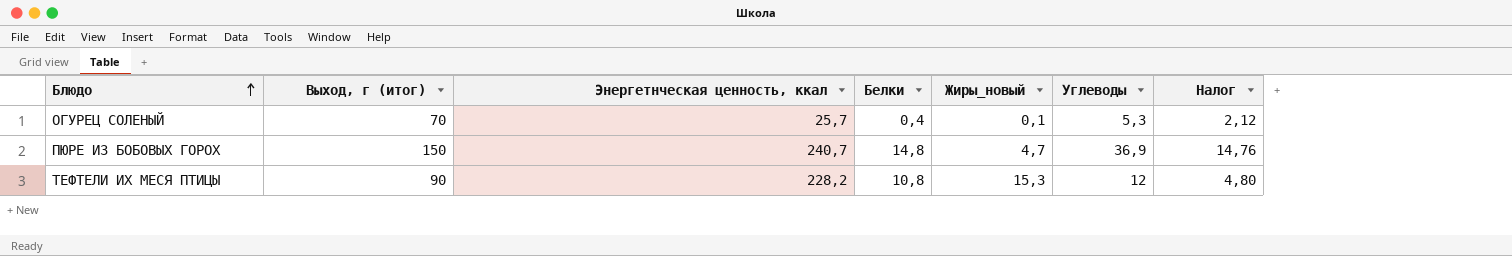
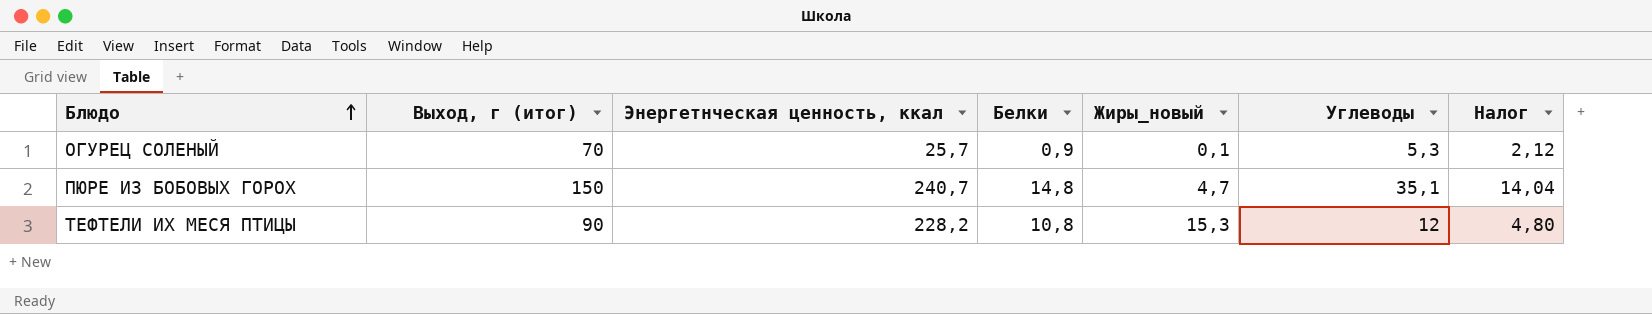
ОГУРЕЦ СОЛЕНЫЙ | Белки: 0,4 -> 0,9
ПЮРЕ ИЗ БОБОВЫХ ГОРОХ | Углеводы: 36,9 -> 35,1
ПЮРЕ ИЗ БОБОВЫХ ГОРОХ | Налог: 14,76 -> 14,04

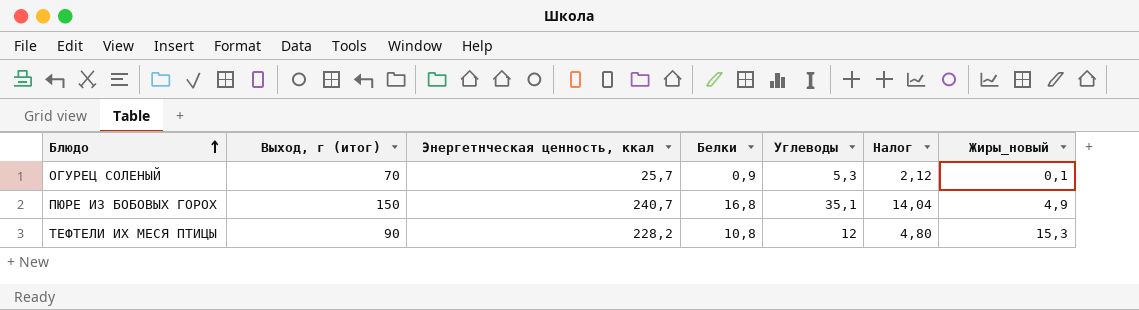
column Жиры_новый | position: 5 -> 7
ПЮРЕ ИЗ БОБОВЫХ ГОРОХ | Белки: 14,8 -> 16,8
ПЮРЕ ИЗ БОБОВЫХ ГОРОХ | Жиры_новый: 4,7 -> 4,9

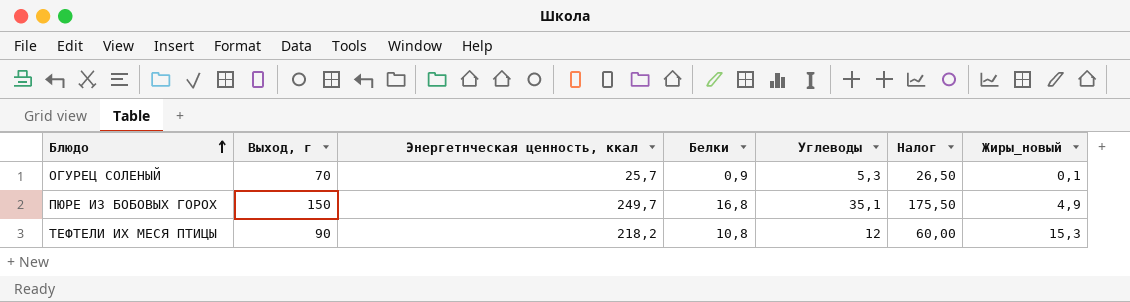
column name: Выход, г (итог) -> Выход, г
column Налог | formula: [Углеводы] * 0,4 -> [Углеводы] * 5
ПЮРЕ ИЗ БОБОВЫХ ГОРОХ | Энергетнческая ценность, ккал: 240,7 -> 249,7
ТЕФТЕЛИ ИХ МЕСЯ ПТИЦЫ | Энергетнческая ценность, ккал: 228,2 -> 218,2

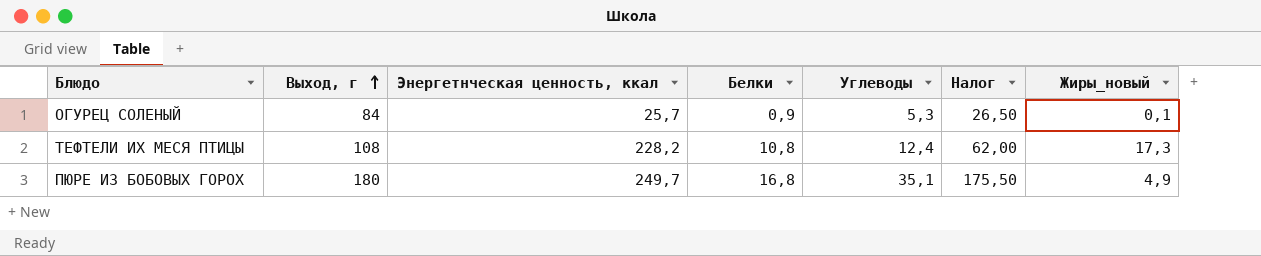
row order: Блюдо ascending -> Выход, г ascending
ОГУРЕЦ СОЛЕНЫЙ | Выход, г: 70 -> 84
ТЕФТЕЛИ ИХ МЕСЯ ПТИЦЫ | Выход, г: 90 -> 108
ТЕФТЕЛИ ИХ МЕСЯ ПТИЦЫ | Энергетнческая ценность, ккал: 218,2 -> 228,2
ТЕФТЕЛИ ИХ МЕСЯ ПТИЦЫ | Углеводы: 12 -> 12,4
ТЕФТЕЛИ ИХ МЕСЯ ПТИЦЫ | Налог: 60,00 -> 62,00
ТЕФТЕЛИ ИХ МЕСЯ ПТИЦЫ | Жиры_новый: 15,3 -> 17,3
ПЮРЕ ИЗ БОБОВЫХ ГОРОХ | Выход, г: 150 -> 180

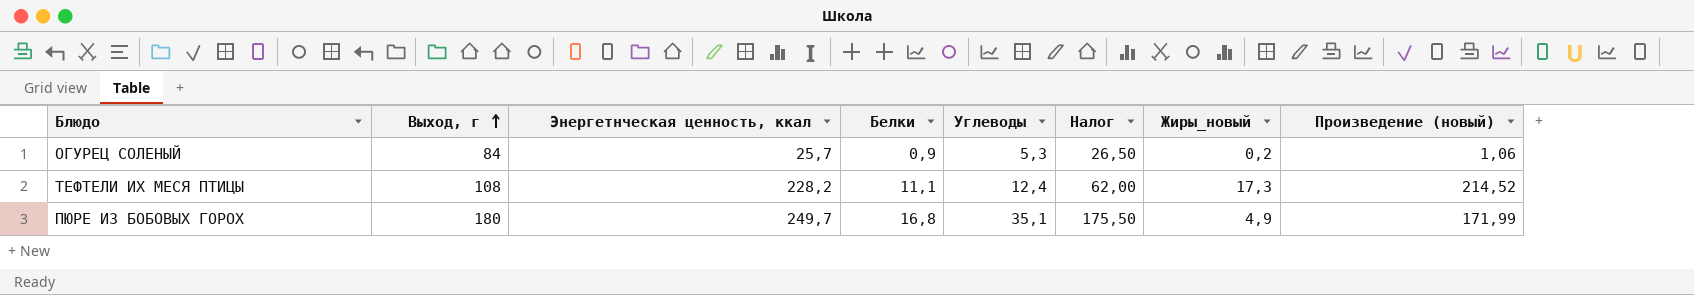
column Произведение (новый) | formula: none -> [Углеводы] * [Жиры_новый]
ОГУРЕЦ СОЛЕНЫЙ | Жиры_новый: 0,1 -> 0,2
ТЕФТЕЛИ ИХ МЕСЯ ПТИЦЫ | Белки: 10,8 -> 11,1

